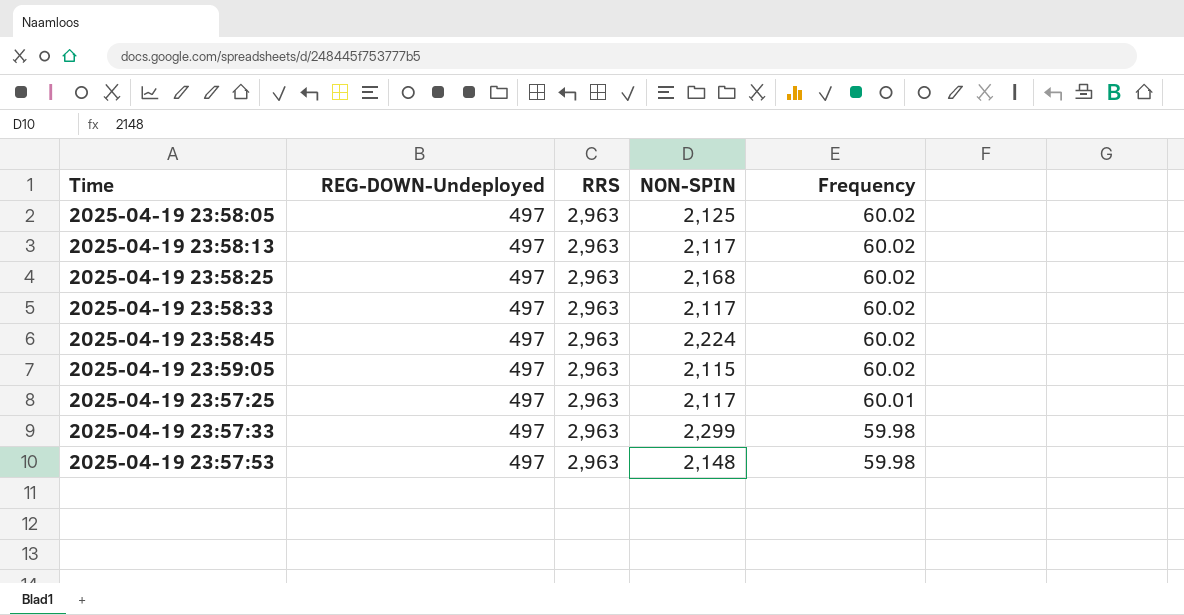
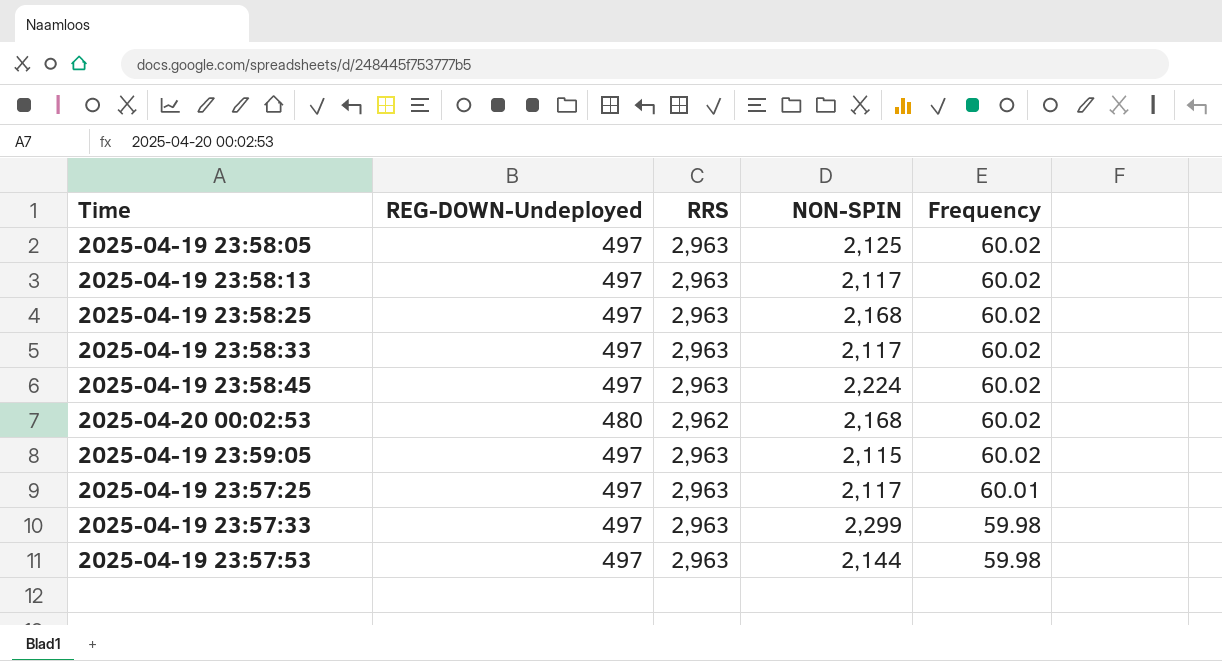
row 2025-04-20 00:02:53: none -> 480 | 2,962 | 2,168 | 60.02
2025-04-19 23:57:53 | NON-SPIN: 2,148 -> 2,144

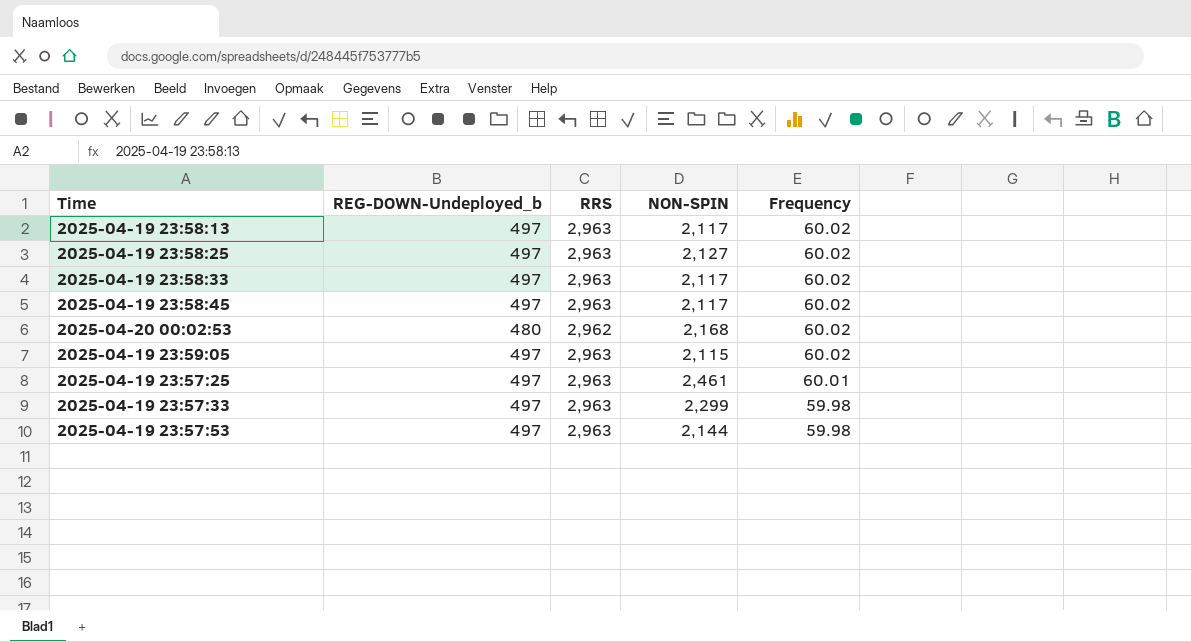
column name: REG-DOWN-Undeployed -> REG-DOWN-Undeployed_b
row 2025-04-19 23:58:05: 497 | 2,963 | 2,125 | 60.02 -> none
2025-04-19 23:58:25 | NON-SPIN: 2,168 -> 2,127
2025-04-19 23:58:45 | NON-SPIN: 2,224 -> 2,117
2025-04-19 23:57:25 | NON-SPIN: 2,117 -> 2,461

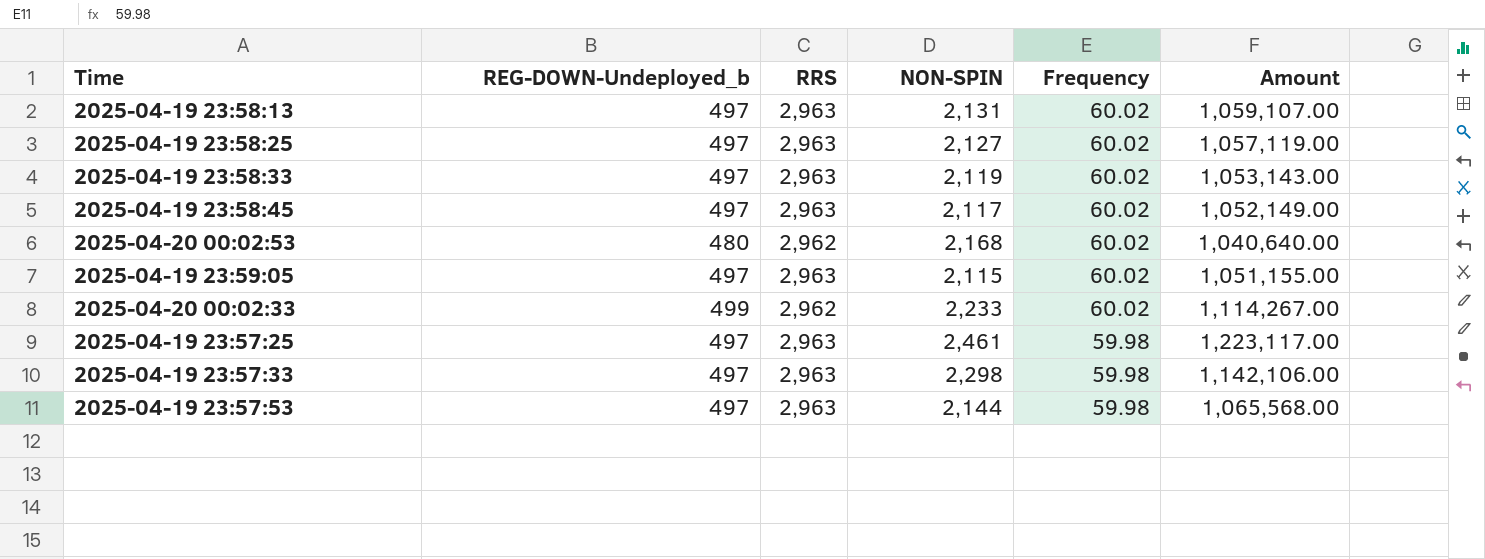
column Amount | formula: none -> [REG-DOWN-Undeployed_b] * [NON-SPIN]
2025-04-19 23:58:13 | NON-SPIN: 2,117 -> 2,131
2025-04-19 23:58:33 | NON-SPIN: 2,117 -> 2,119
row 2025-04-20 00:02:33: none -> 499 | 2,962 | 2,233 | 60.02 | 1,114,267.00
2025-04-19 23:57:25 | Frequency: 60.01 -> 59.98
2025-04-19 23:57:33 | NON-SPIN: 2,299 -> 2,298

